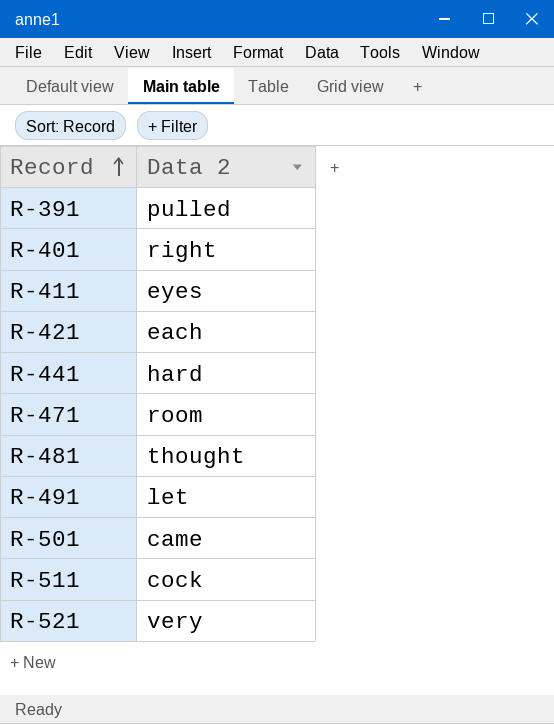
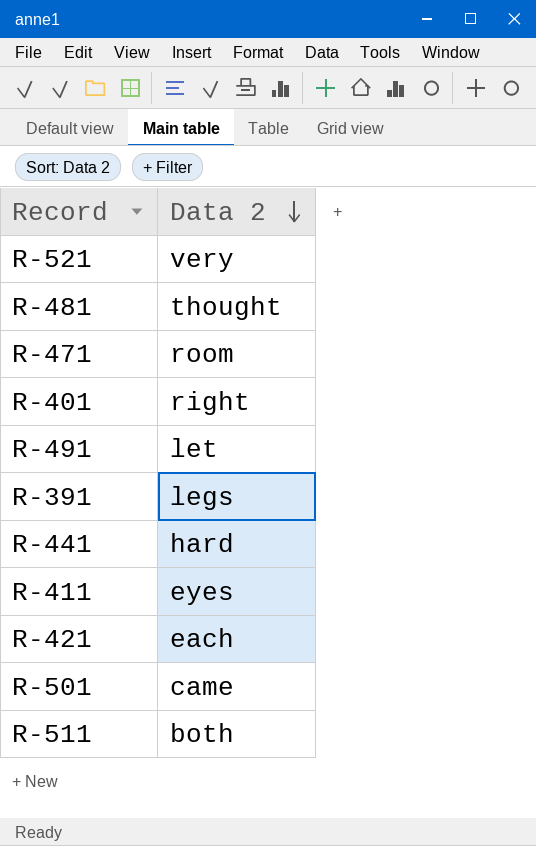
row order: Record ascending -> Data 2 descending
R-391 | Data 2: pulled -> legs
R-511 | Data 2: cock -> both

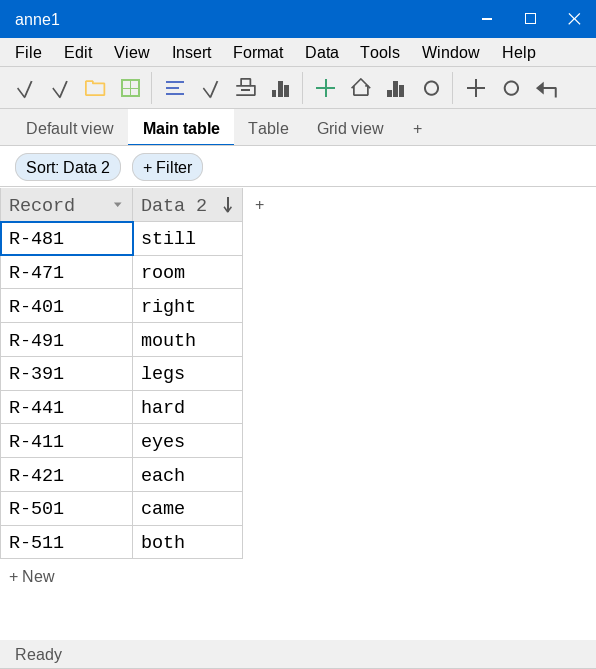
row R-521: very -> none
R-481 | Data 2: thought -> still
R-491 | Data 2: let -> mouth

